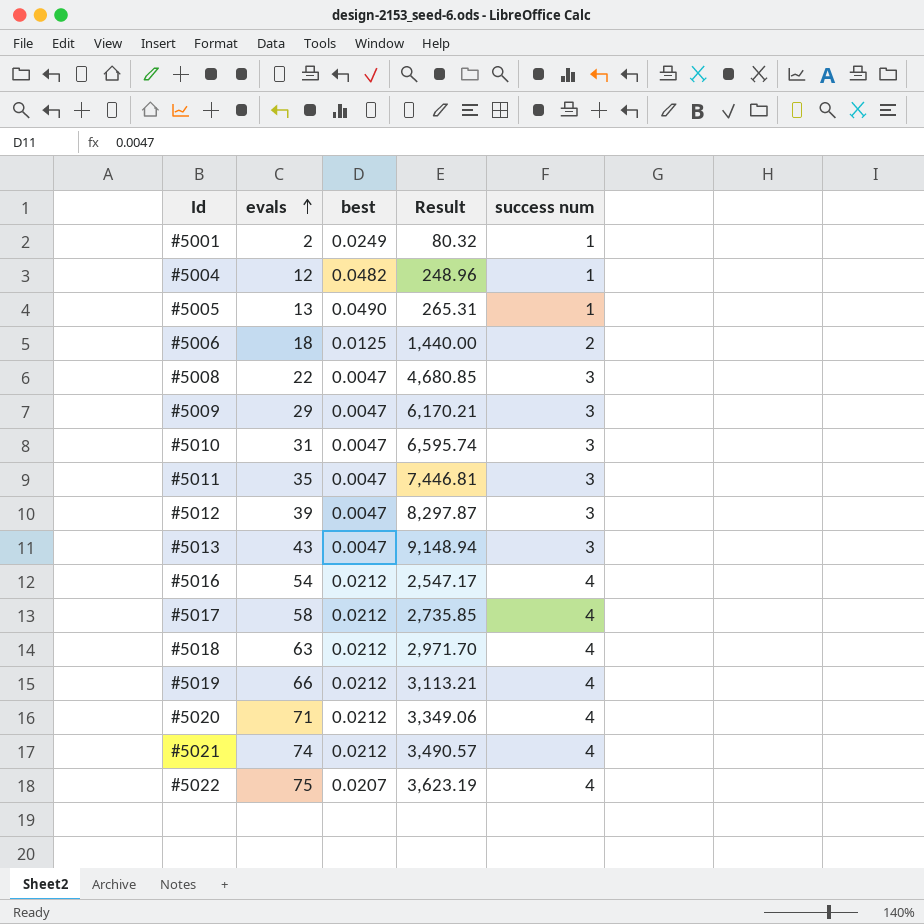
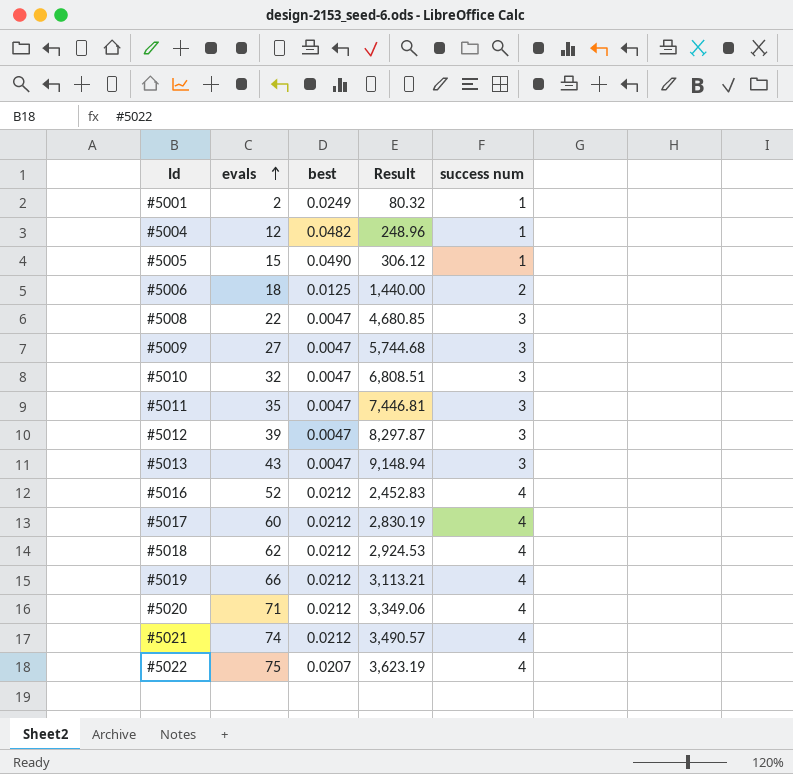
#5005 | evals: 13 -> 15
#5005 | Result: 265.31 -> 306.12
#5009 | evals: 29 -> 27
#5009 | Result: 6,170.21 -> 5,744.68
#5010 | evals: 31 -> 32
#5010 | Result: 6,595.74 -> 6,808.51
#5016 | evals: 54 -> 52
#5016 | Result: 2,547.17 -> 2,452.83
#5017 | evals: 58 -> 60
#5017 | Result: 2,735.85 -> 2,830.19
#5018 | evals: 63 -> 62
#5018 | Result: 2,971.70 -> 2,924.53

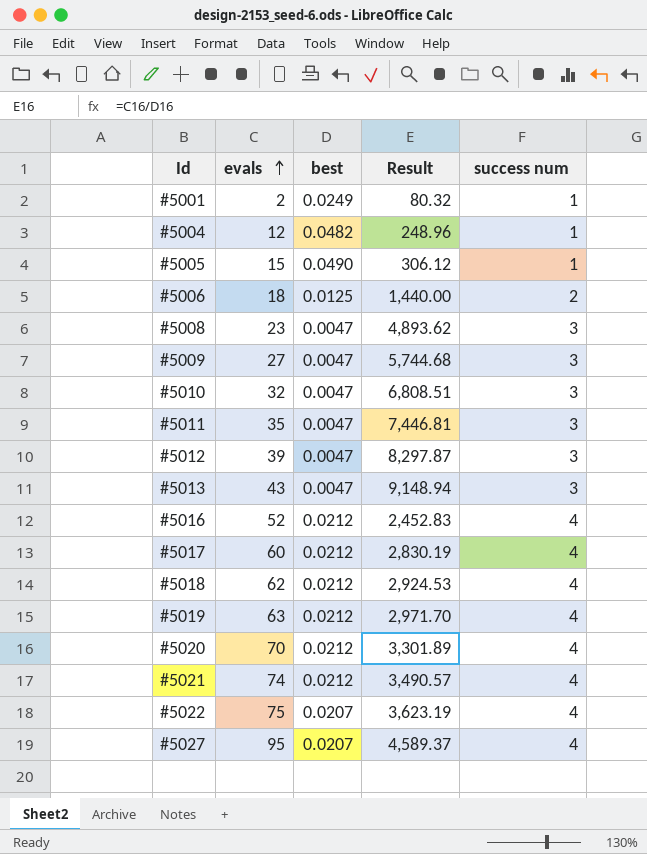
#5008 | evals: 22 -> 23
#5008 | Result: 4,680.85 -> 4,893.62
#5019 | evals: 66 -> 63
#5019 | Result: 3,113.21 -> 2,971.70
#5020 | evals: 71 -> 70
#5020 | Result: 3,349.06 -> 3,301.89
row #5027: none -> 95 | 0.0207 | 4,589.37 | 4

